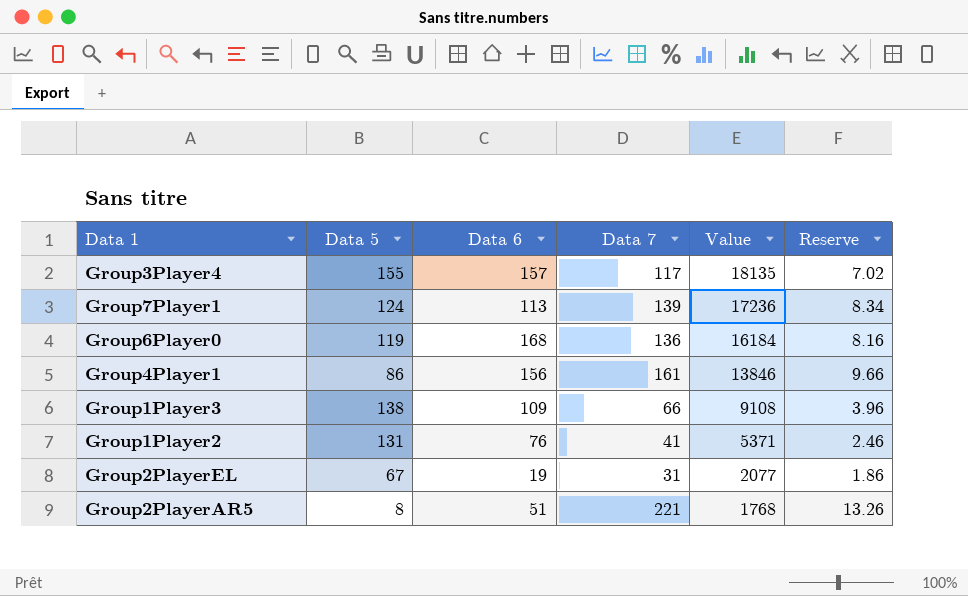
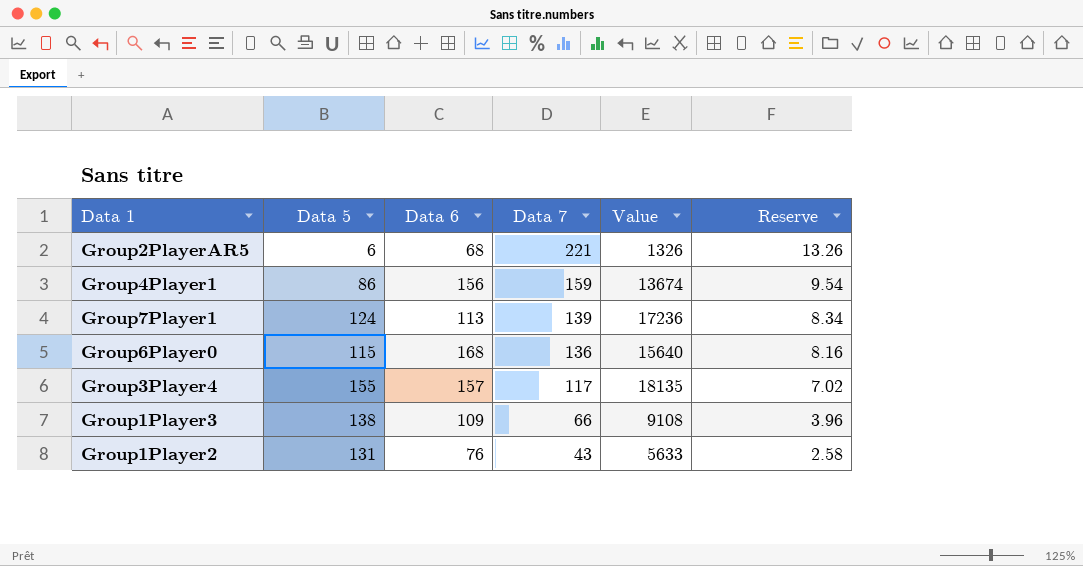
row order: Value descending -> Data 7 descending
row Group2PlayerEL: 67 | 19 | 31 | 2077 | 1.86 -> none
Group2PlayerAR5 | Data 5: 8 -> 6
Group2PlayerAR5 | Data 6: 51 -> 68
Group2PlayerAR5 | Value: 1768 -> 1326
Group4Player1 | Data 7: 161 -> 159
Group4Player1 | Value: 13846 -> 13674
Group4Player1 | Reserve: 9.66 -> 9.54
Group6Player0 | Data 5: 119 -> 115
Group6Player0 | Value: 16184 -> 15640
Group1Player2 | Data 7: 41 -> 43
Group1Player2 | Value: 5371 -> 5633
Group1Player2 | Reserve: 2.46 -> 2.58

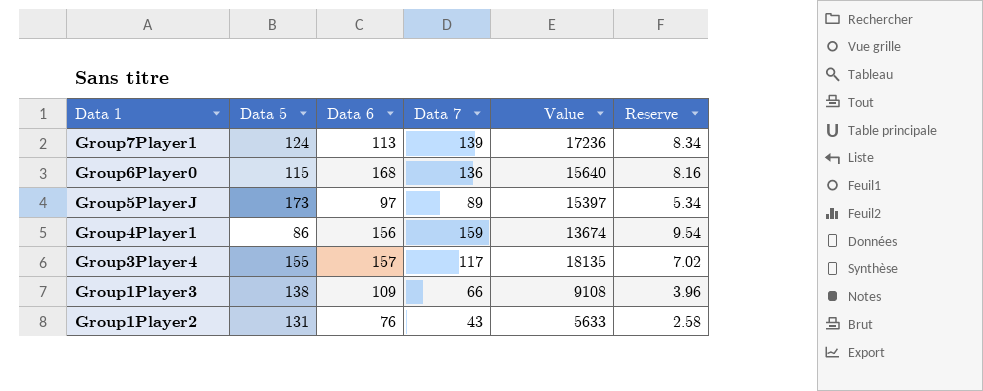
row order: Data 7 descending -> Data 1 descending
row Group2PlayerAR5: 6 | 68 | 221 | 1326 | 13.26 -> none
row Group5PlayerJ: none -> 173 | 97 | 89 | 15397 | 5.34

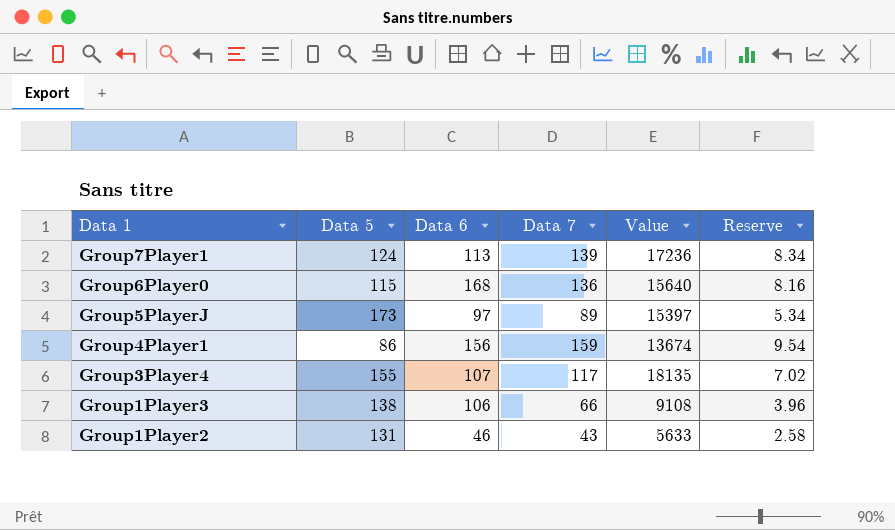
Group3Player4 | Data 6: 157 -> 107
Group1Player3 | Data 6: 109 -> 106
Group1Player2 | Data 6: 76 -> 46

